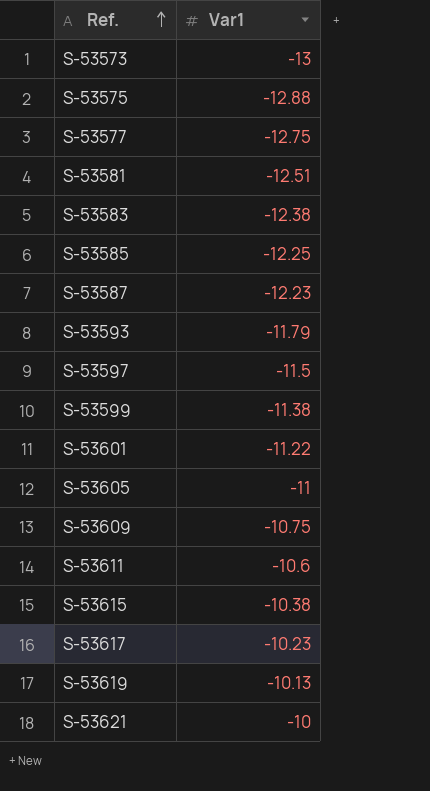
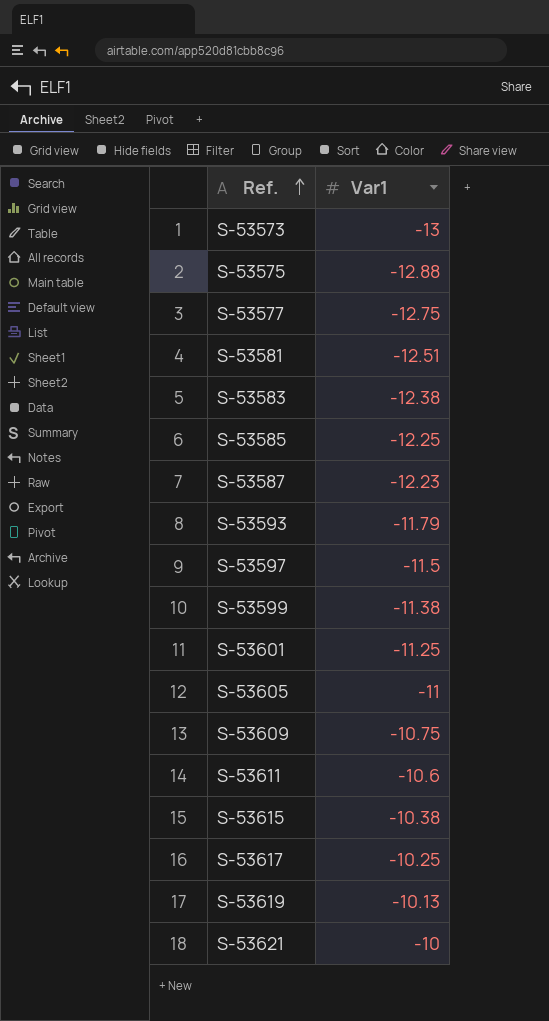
S-53601 | Var1: -11.22 -> -11.25
S-53617 | Var1: -10.23 -> -10.25

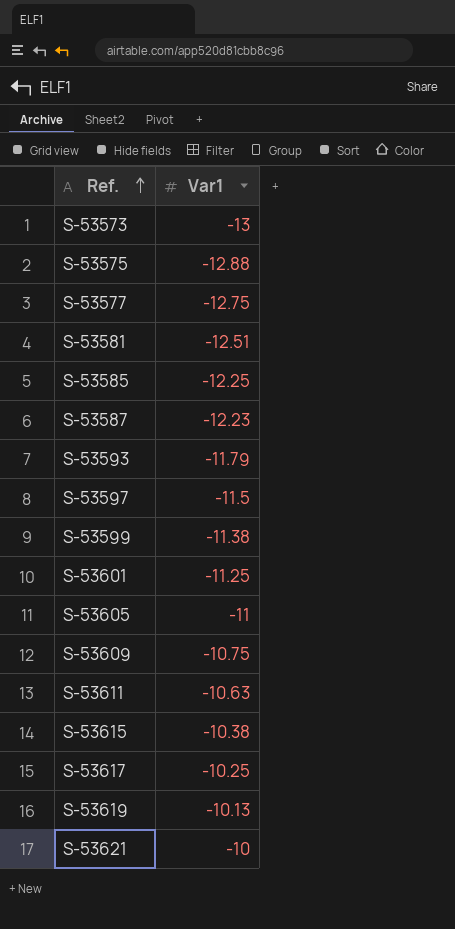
row S-53583: -12.38 -> none
S-53611 | Var1: -10.6 -> -10.63

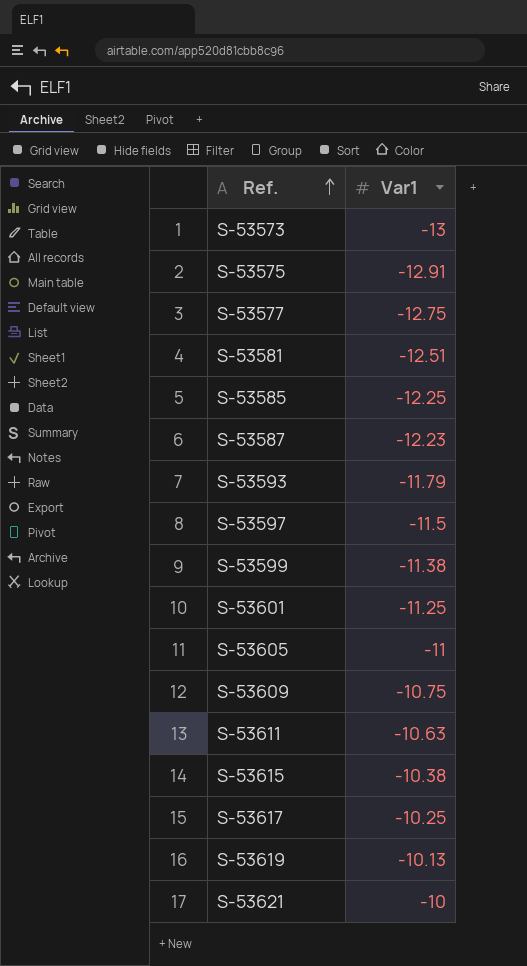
S-53575 | Var1: -12.88 -> -12.91

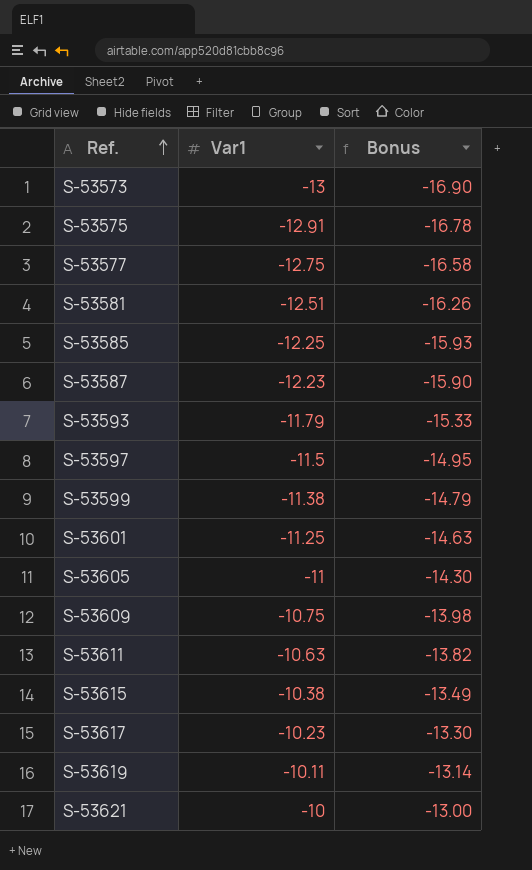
column Bonus | formula: none -> [Var1] * 1.3
S-53617 | Var1: -10.25 -> -10.23
S-53619 | Var1: -10.13 -> -10.11

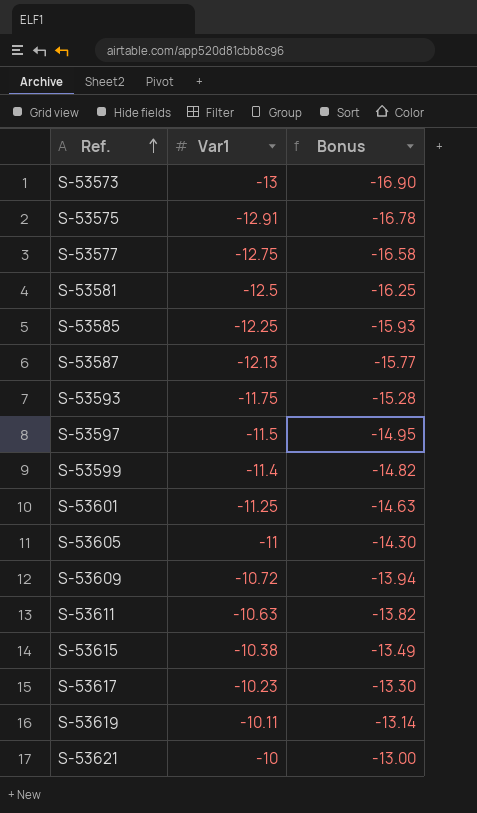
S-53581 | Var1: -12.51 -> -12.5
S-53581 | Bonus: -16.26 -> -16.25
S-53587 | Var1: -12.23 -> -12.13
S-53587 | Bonus: -15.90 -> -15.77
S-53593 | Var1: -11.79 -> -11.75
S-53593 | Bonus: -15.33 -> -15.28
S-53599 | Var1: -11.38 -> -11.4
S-53599 | Bonus: -14.79 -> -14.82
S-53609 | Var1: -10.75 -> -10.72
S-53609 | Bonus: -13.98 -> -13.94

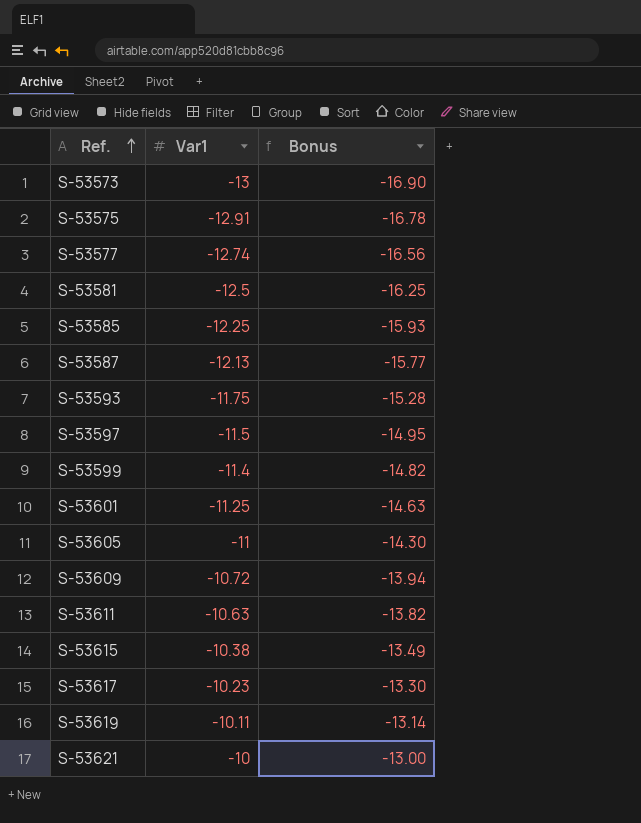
S-53577 | Var1: -12.75 -> -12.74
S-53577 | Bonus: -16.58 -> -16.56

